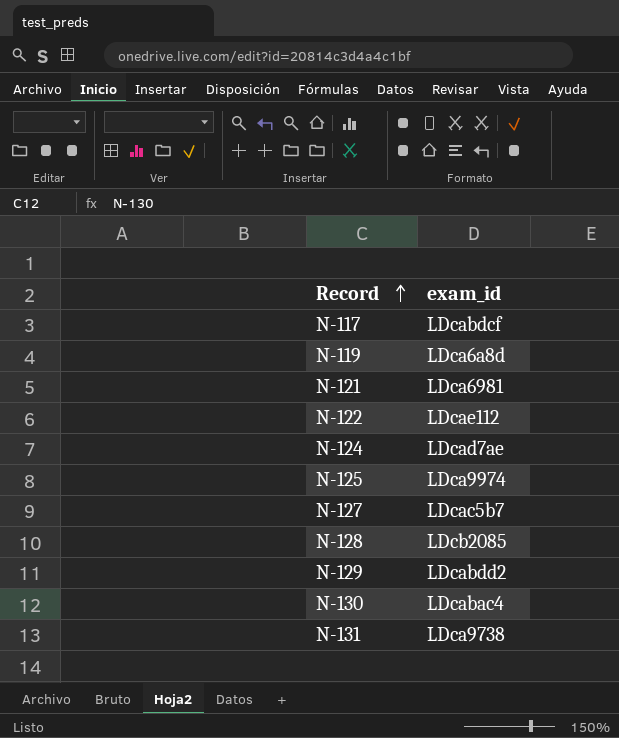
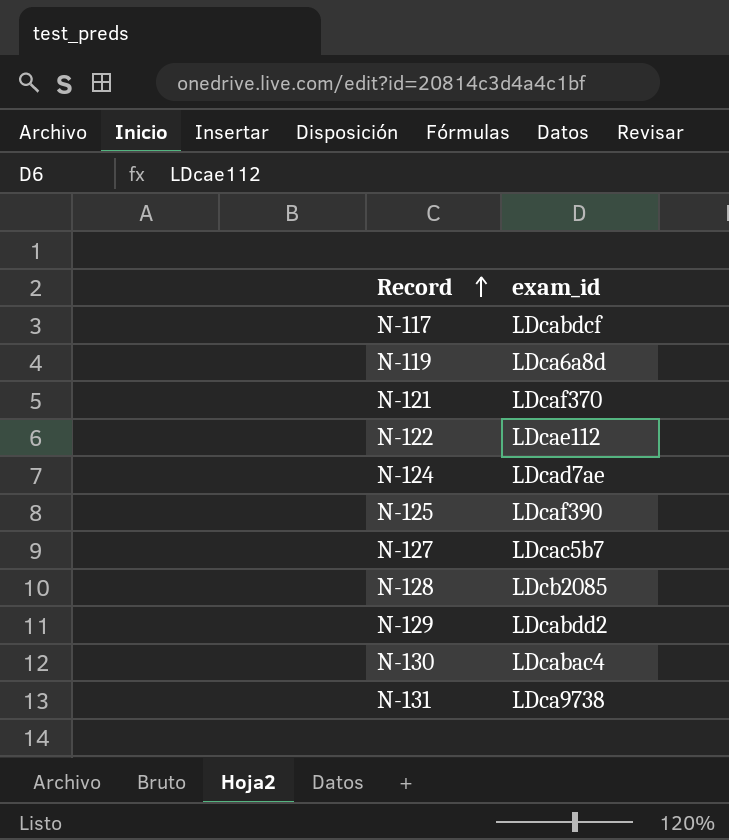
N-121 | exam_id: LDca6981 -> LDcaf370
N-125 | exam_id: LDca9974 -> LDcaf390

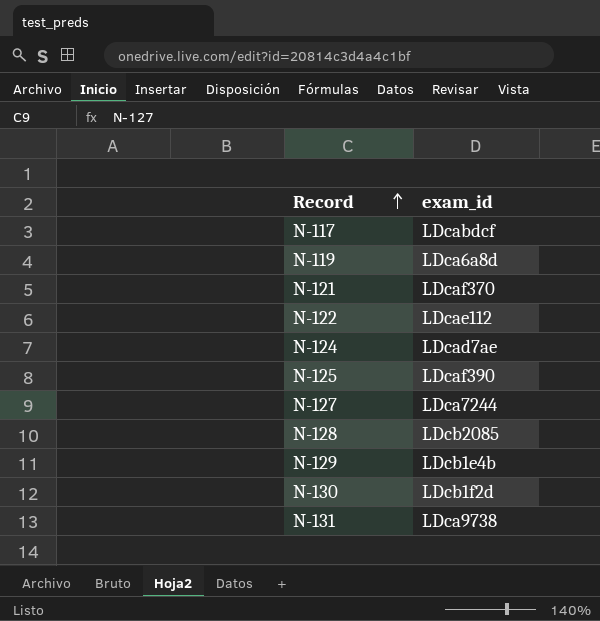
N-127 | exam_id: LDcac5b7 -> LDca7244
N-129 | exam_id: LDcabdd2 -> LDcb1e4b
N-130 | exam_id: LDcabac4 -> LDcb1f2d

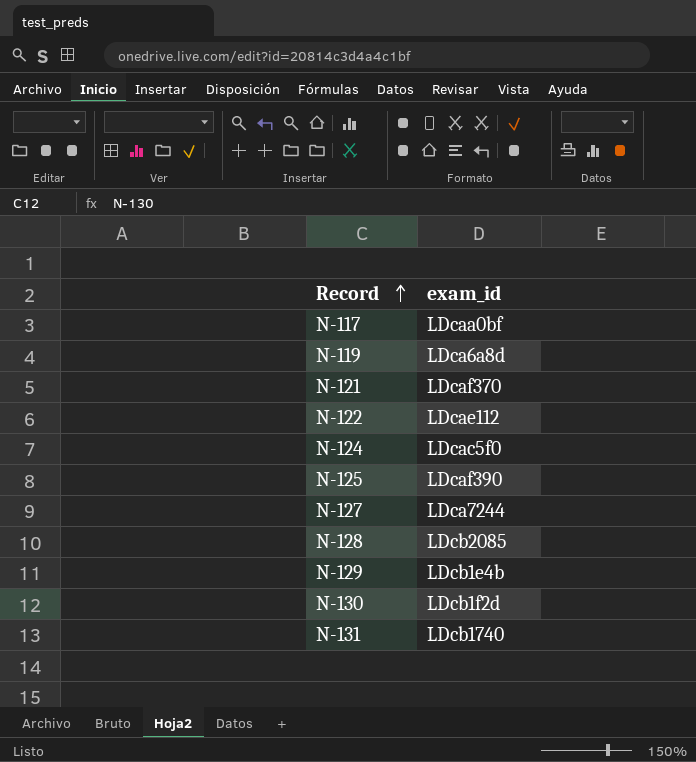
N-117 | exam_id: LDcabdcf -> LDcaa0bf
N-124 | exam_id: LDcad7ae -> LDcac5f0
N-131 | exam_id: LDca9738 -> LDcb1740

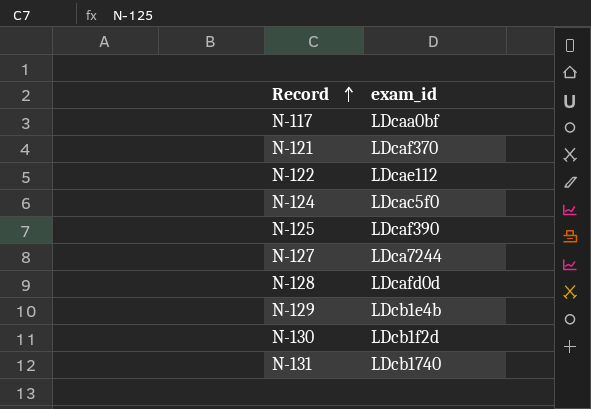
row N-119: LDca6a8d -> none
N-128 | exam_id: LDcb2085 -> LDcafd0d

